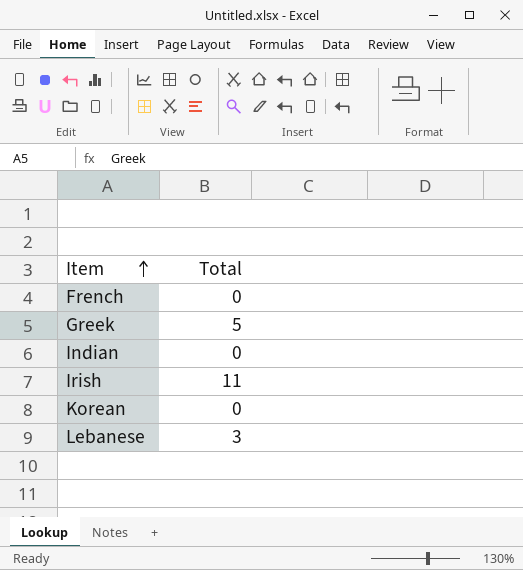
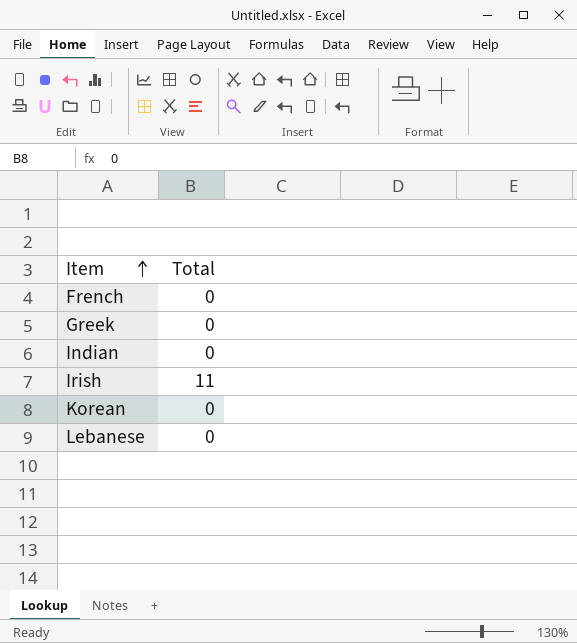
Greek | Total: 5 -> 0
Lebanese | Total: 3 -> 0

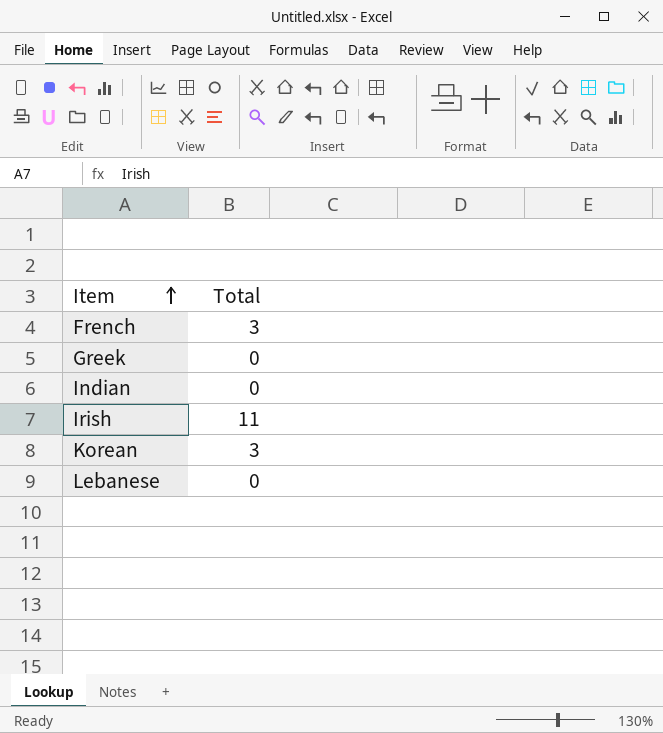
French | Total: 0 -> 3
Korean | Total: 0 -> 3

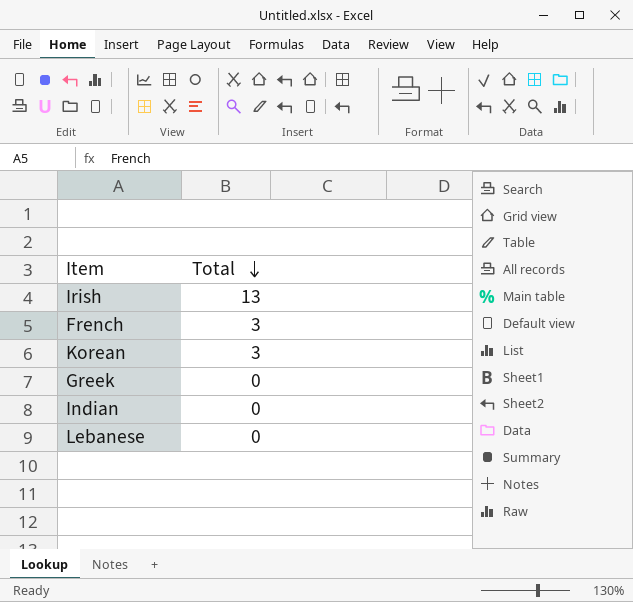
row order: Item ascending -> Total descending
Irish | Total: 11 -> 13

